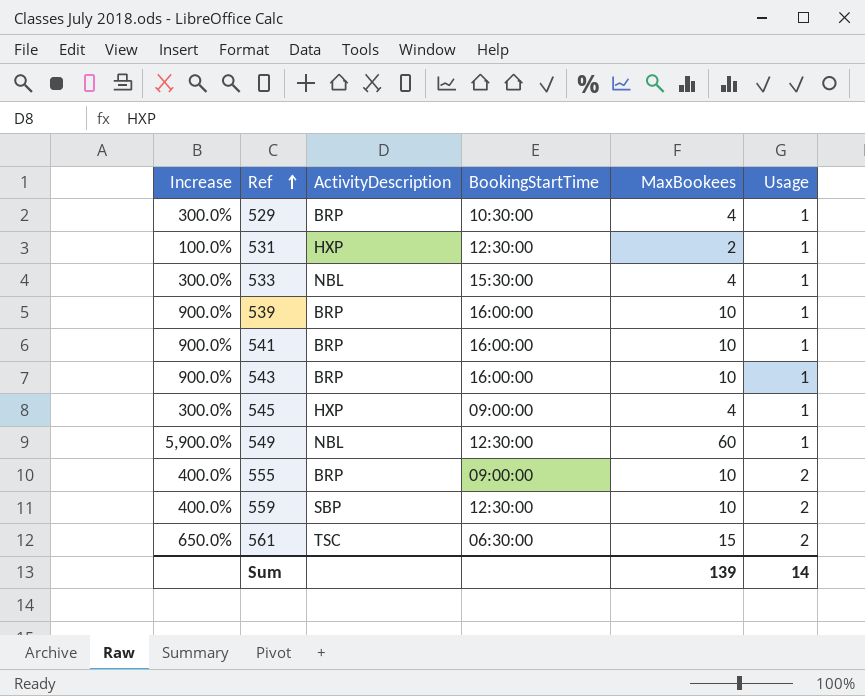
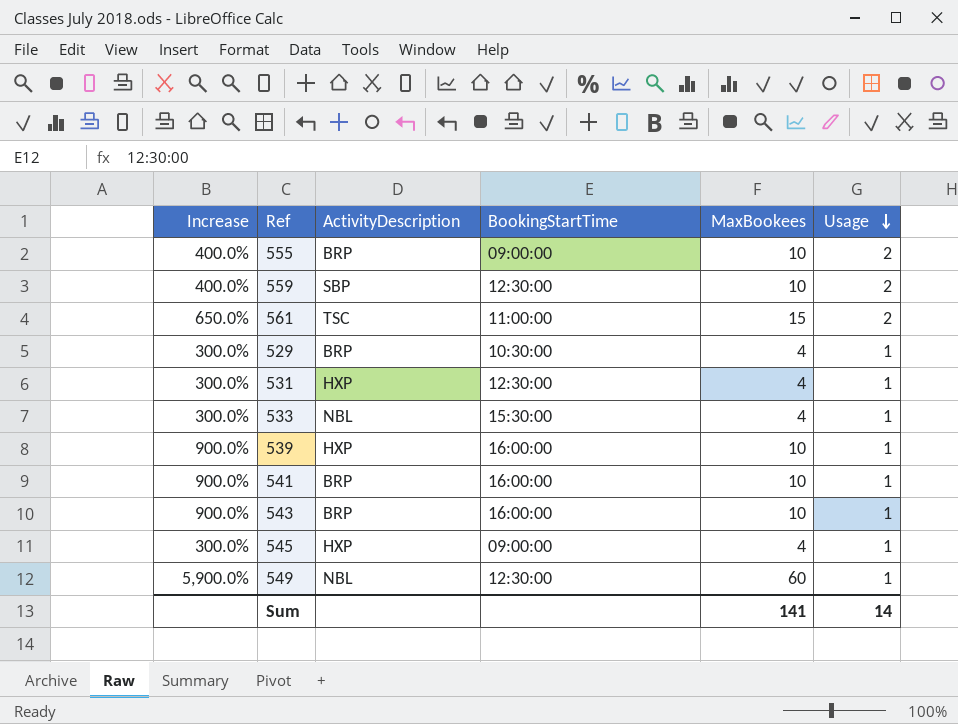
row order: Ref ascending -> Usage descending
561 | BookingStartTime: 06:30:00 -> 11:00:00
531 | Increase: 100.0% -> 300.0%
531 | MaxBookees: 2 -> 4
539 | ActivityDescription: BRP -> HXP
Sum | MaxBookees: 139 -> 141

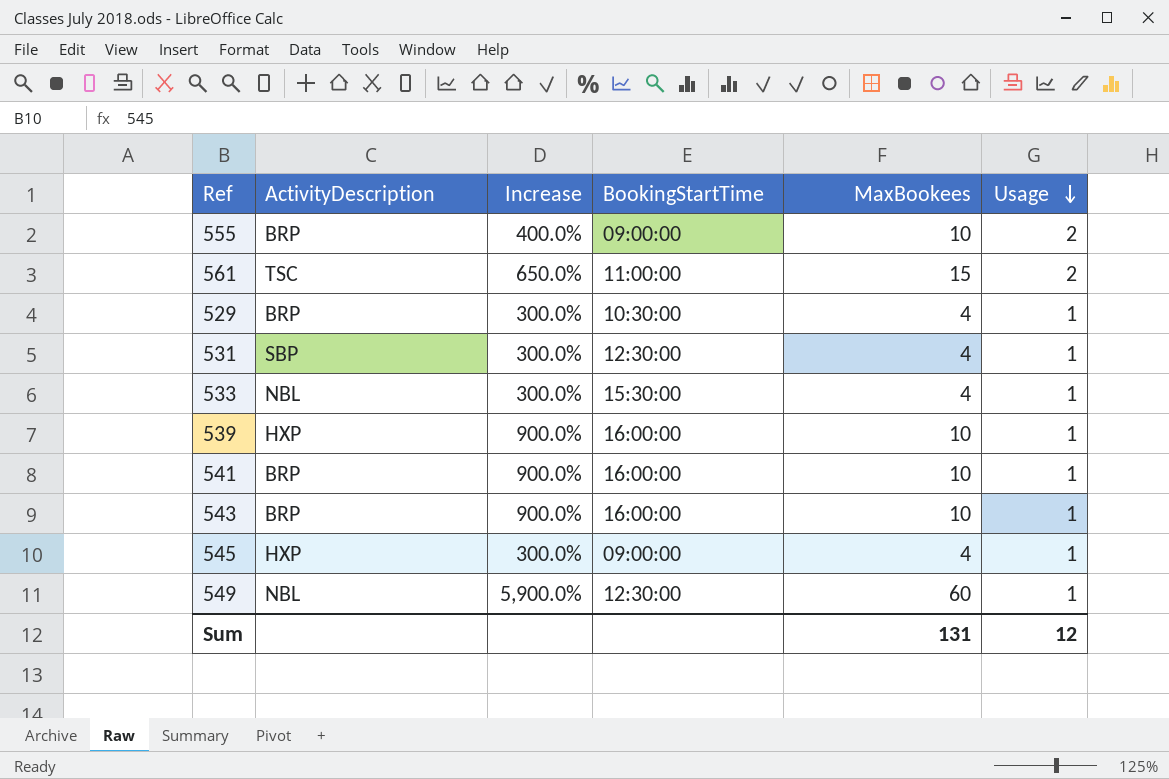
column Increase | position: 1 -> 3
row 559: 400.0% | SBP | 12:30:00 | 10 | 2 -> none
531 | ActivityDescription: HXP -> SBP
Sum | MaxBookees: 141 -> 131
Sum | Usage: 14 -> 12

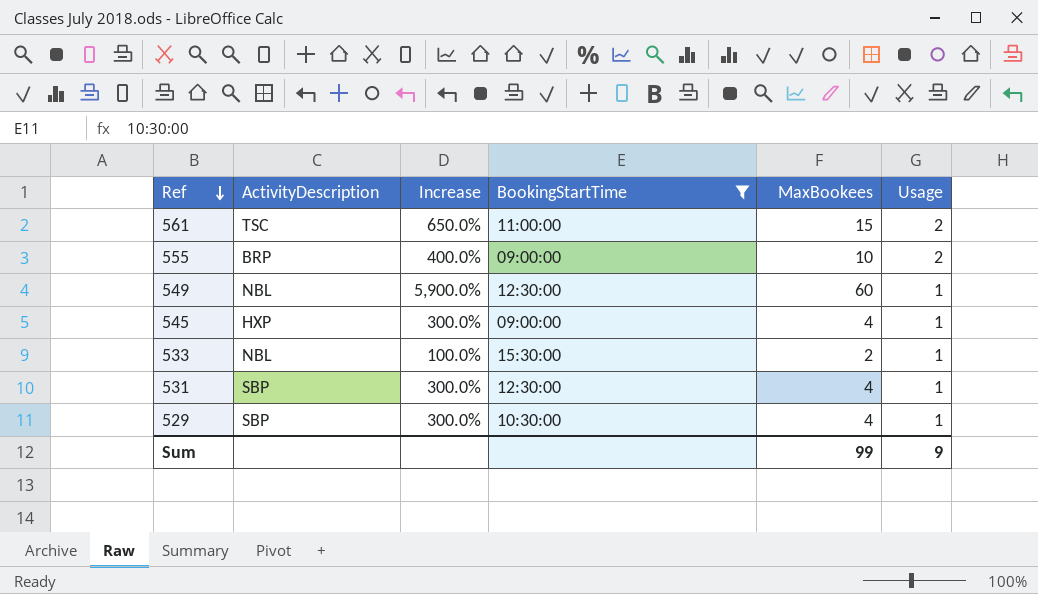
filter: none -> BookingStartTime != 16:00:00
row order: Usage descending -> Ref descending
533 | Increase: 300.0% -> 100.0%
533 | MaxBookees: 4 -> 2
529 | ActivityDescription: BRP -> SBP
Sum | MaxBookees: 131 -> 99
Sum | Usage: 12 -> 9

